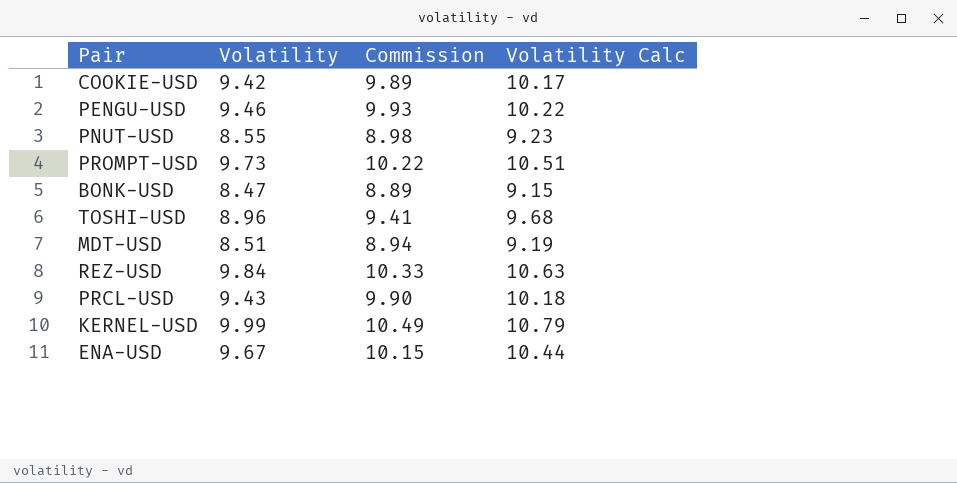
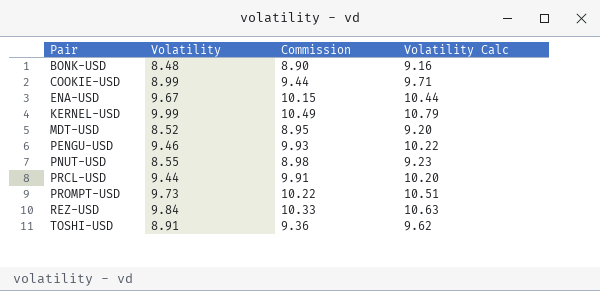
row order: none -> Pair ascending
BONK-USD | Volatility: 8.47 -> 8.48
BONK-USD | Commission: 8.89 -> 8.90
BONK-USD | Volatility Calc: 9.15 -> 9.16
COOKIE-USD | Volatility: 9.42 -> 8.99
COOKIE-USD | Commission: 9.89 -> 9.44
COOKIE-USD | Volatility Calc: 10.17 -> 9.71
MDT-USD | Volatility: 8.51 -> 8.52
MDT-USD | Commission: 8.94 -> 8.95
MDT-USD | Volatility Calc: 9.19 -> 9.20
PRCL-USD | Volatility: 9.43 -> 9.44
PRCL-USD | Commission: 9.90 -> 9.91
PRCL-USD | Volatility Calc: 10.18 -> 10.20
TOSHI-USD | Volatility: 8.96 -> 8.91
TOSHI-USD | Commission: 9.41 -> 9.36
TOSHI-USD | Volatility Calc: 9.68 -> 9.62

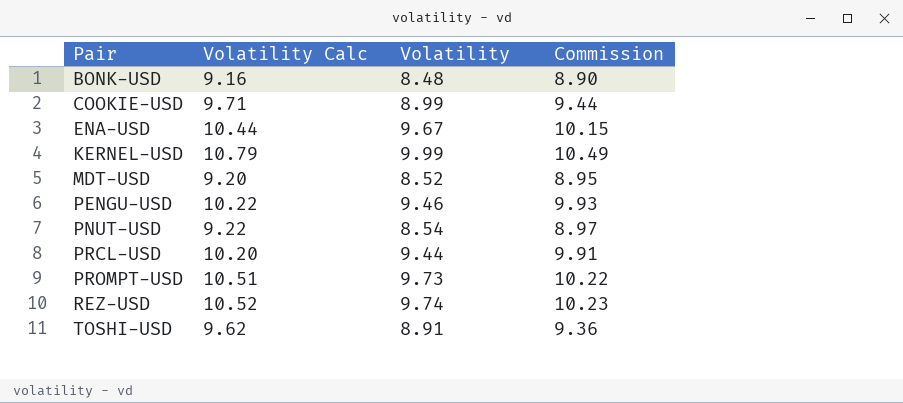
column Volatility Calc | position: 4 -> 2
PNUT-USD | Volatility Calc: 9.23 -> 9.22
PNUT-USD | Volatility: 8.55 -> 8.54
PNUT-USD | Commission: 8.98 -> 8.97
REZ-USD | Volatility Calc: 10.63 -> 10.52
REZ-USD | Volatility: 9.84 -> 9.74
REZ-USD | Commission: 10.33 -> 10.23

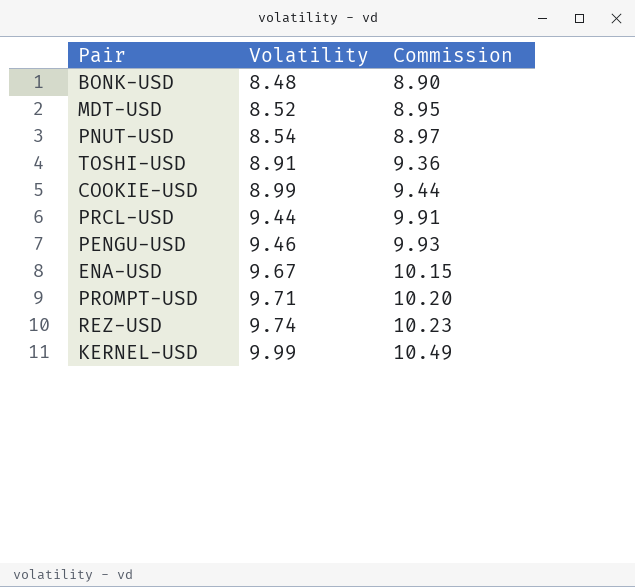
row order: Pair ascending -> Volatility ascending
column Volatility Calc | formula: [Volatility] * 1.08 -> none
PROMPT-USD | Volatility: 9.73 -> 9.71
PROMPT-USD | Commission: 10.22 -> 10.20

